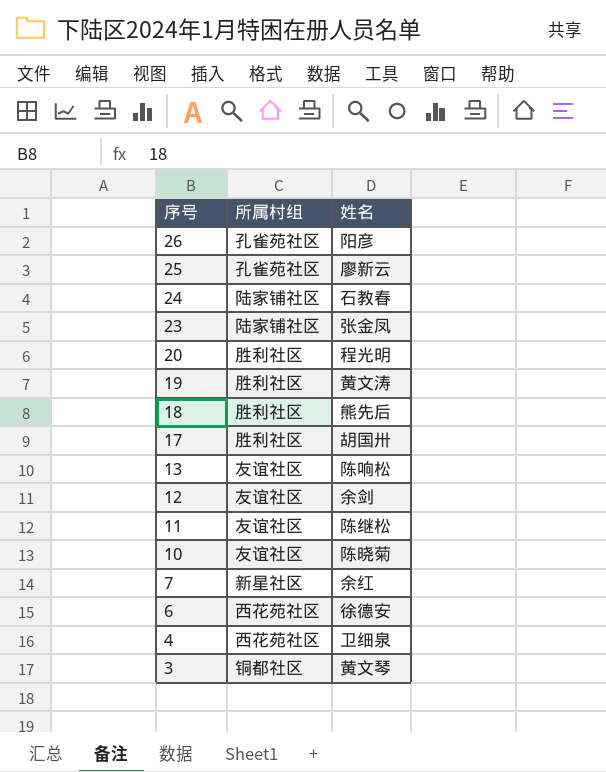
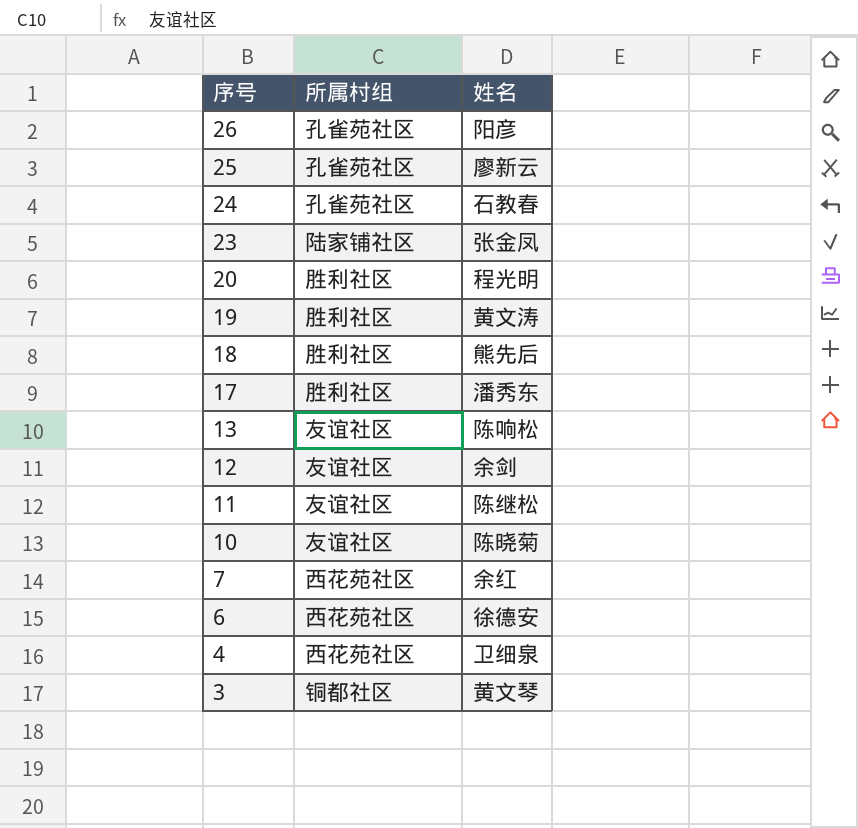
24 | 所属村组: 陆家铺社区 -> 孔雀苑社区
17 | 姓名: 胡国卅 -> 潘秀东
7 | 所属村组: 新星社区 -> 西花苑社区

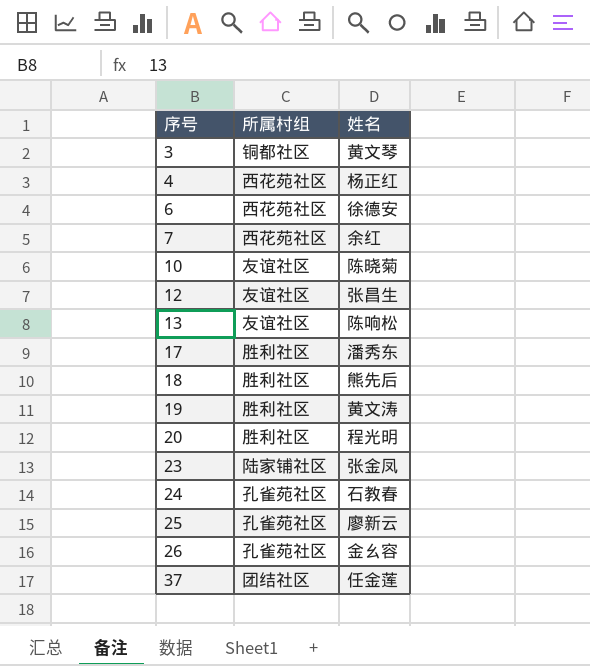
row order: 序号 descending -> 序号 ascending
row 11: 友谊社区 | 陈继松 -> none
4 | 姓名: 卫细泉 -> 杨正红
12 | 姓名: 余剑 -> 张昌生
26 | 姓名: 阳彦 -> 金幺容
row 37: none -> 团结社区 | 任金莲

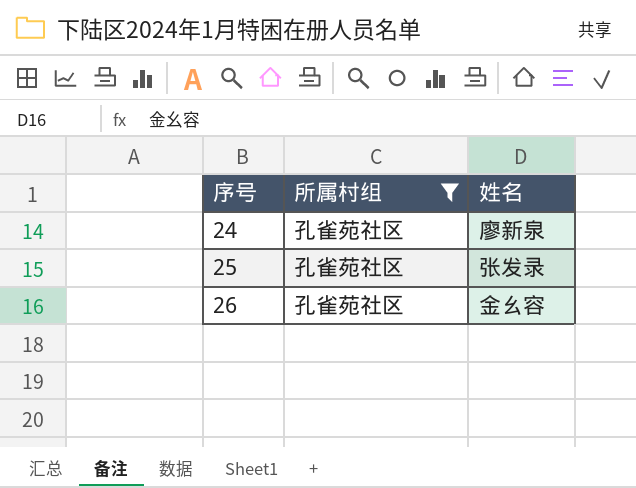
filter: none -> 所属村组 = 孔雀苑社区
24 | 姓名: 石教春 -> 廖新泉
25 | 姓名: 廖新云 -> 张发录

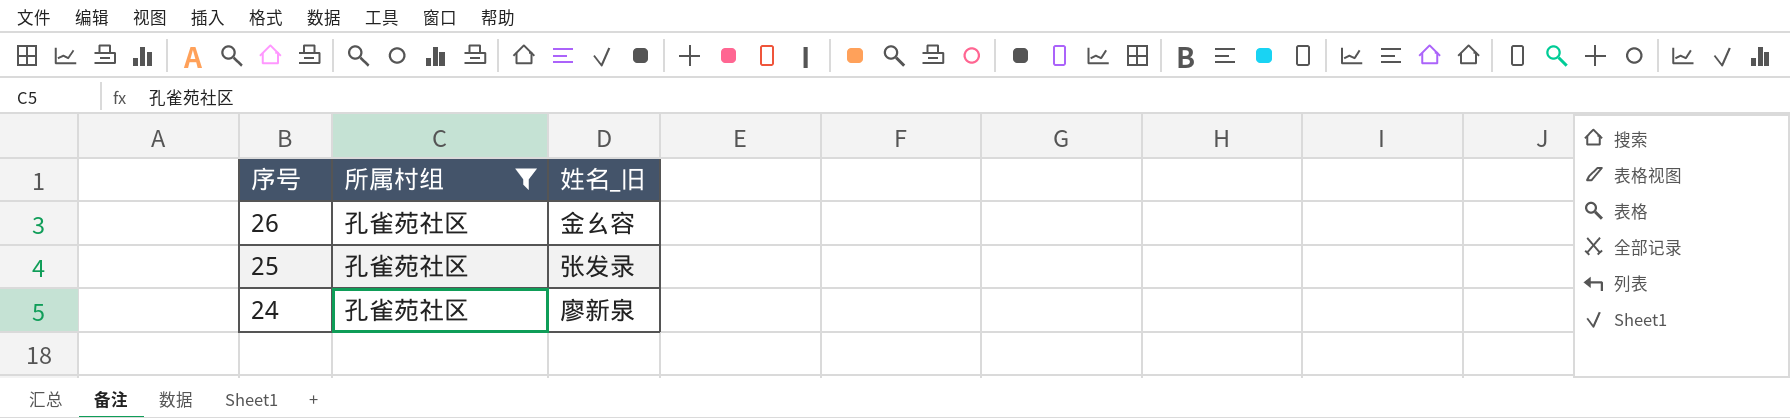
row order: 序号 ascending -> 序号 descending
column name: 姓名 -> 姓名_旧

